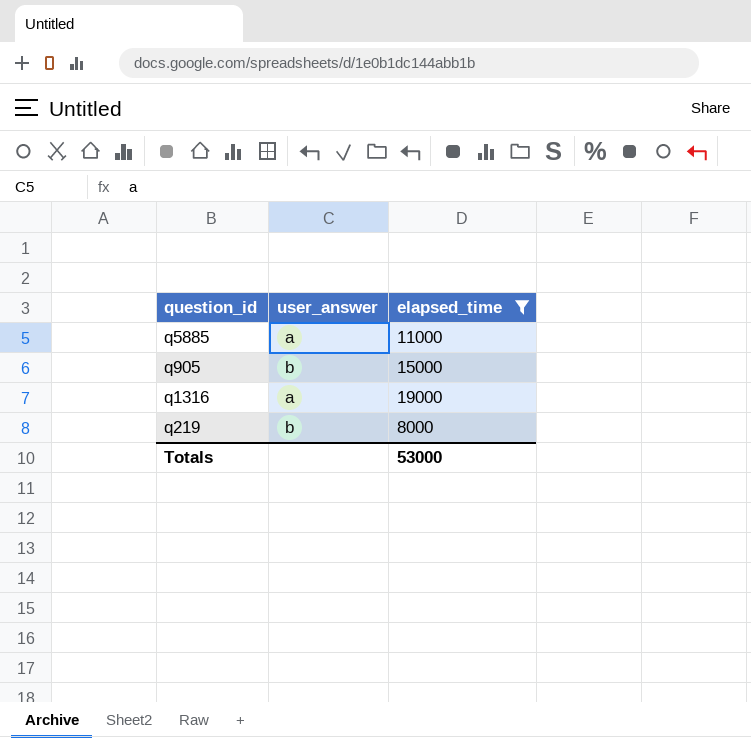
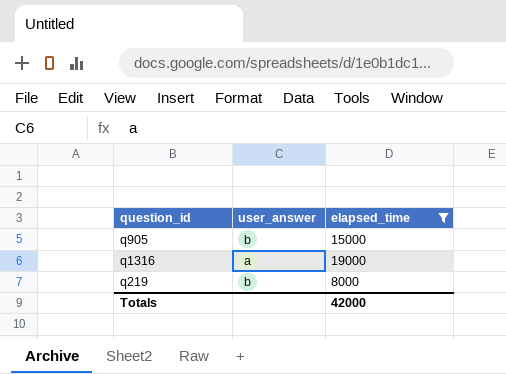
row q5885: a | 11000 -> none
Totals | elapsed_time: 53000 -> 42000

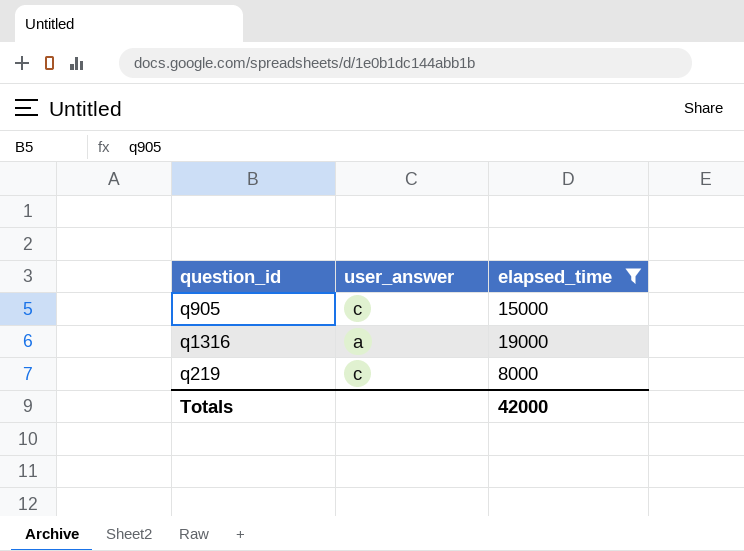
q905 | user_answer: b -> c
q219 | user_answer: b -> c

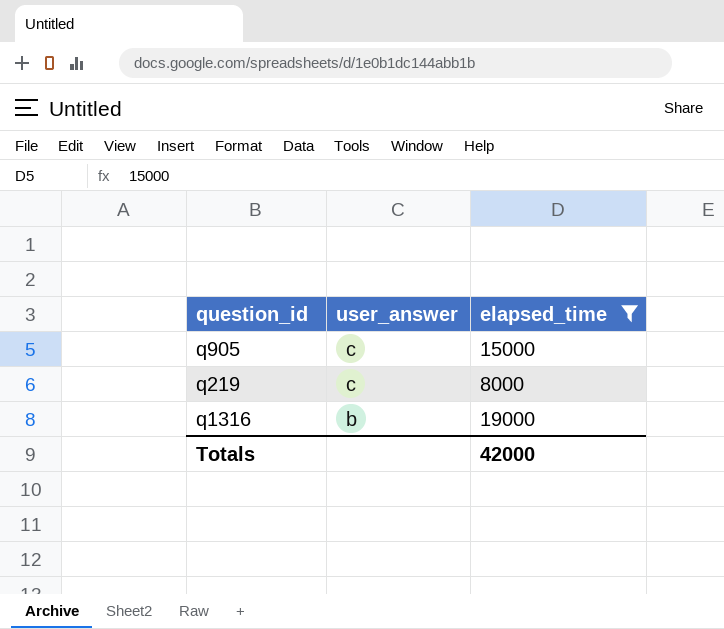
row order: none -> user_answer descending
q1316 | user_answer: a -> b

